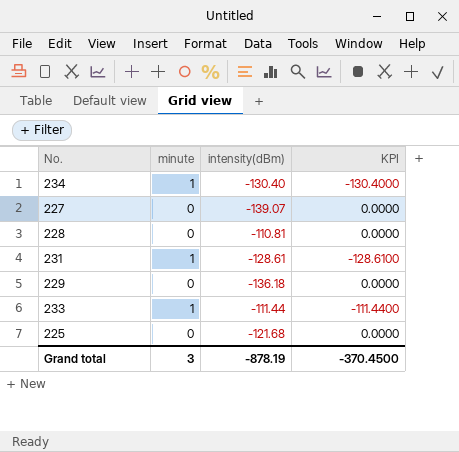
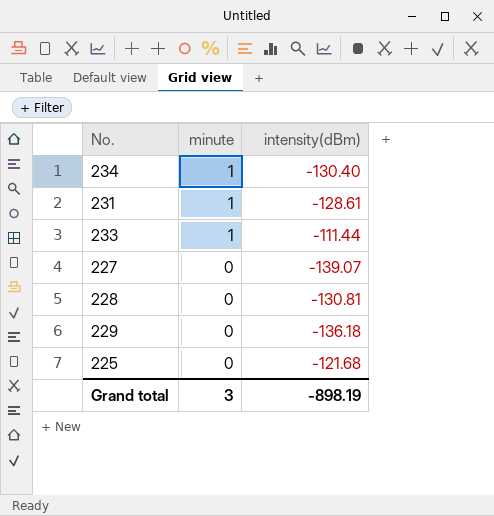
row order: none -> minute descending
column KPI | formula: [minute] * [intensity(dBm)] -> none
228 | intensity(dBm): -110.81 -> -130.81
Grand total | intensity(dBm): -878.19 -> -898.19

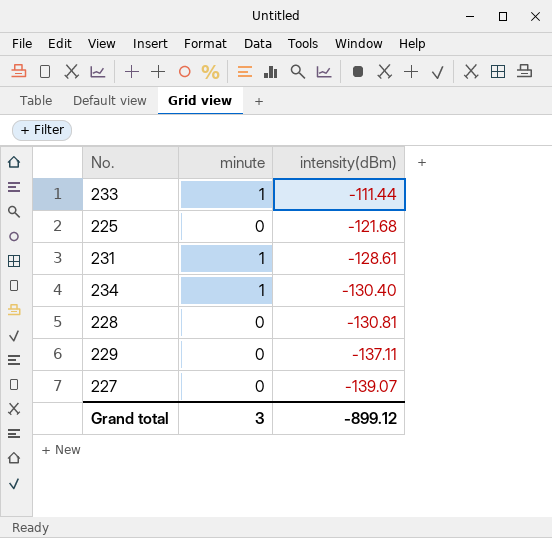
row order: minute descending -> intensity(dBm) descending
229 | intensity(dBm): -136.18 -> -137.11
Grand total | intensity(dBm): -898.19 -> -899.12

